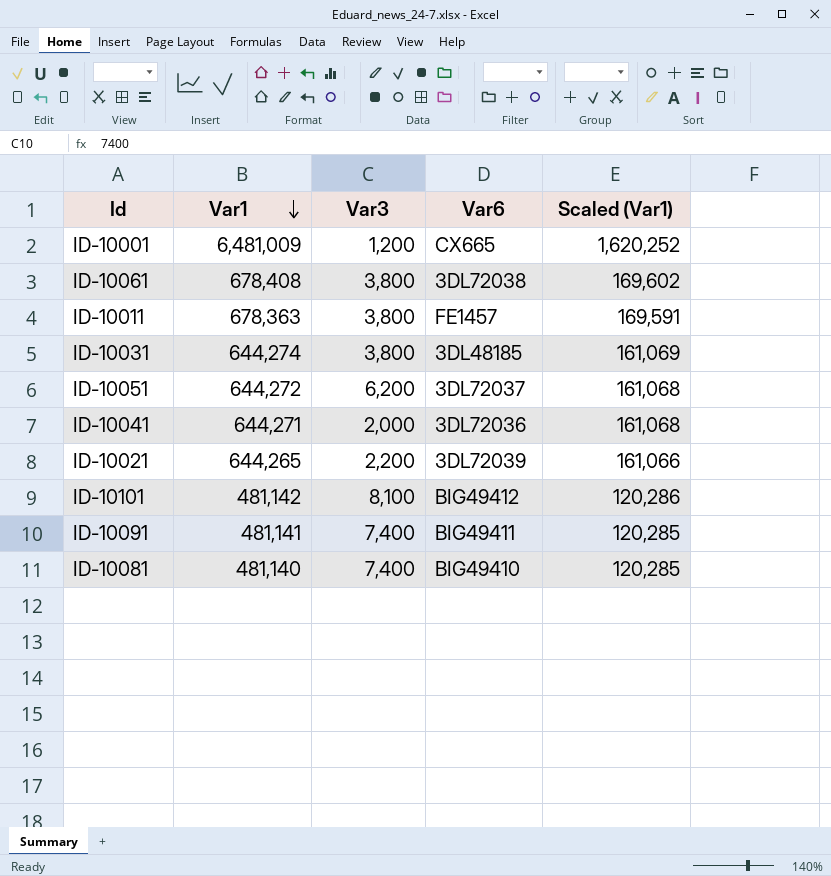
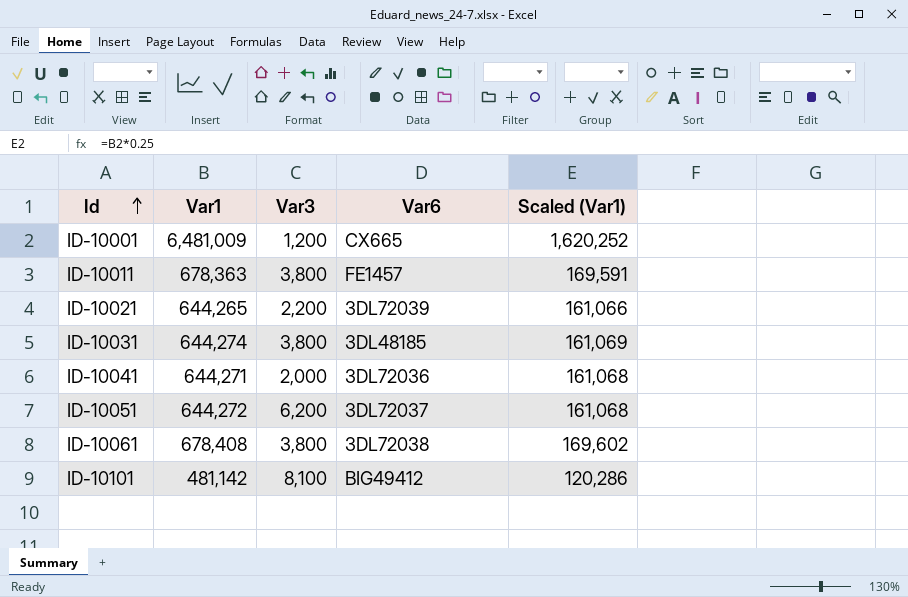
row order: Var1 descending -> Id ascending
row ID-10091: 481,141 | 7,400 | BIG49411 | 120,285 -> none
row ID-10081: 481,140 | 7,400 | BIG49410 | 120,285 -> none

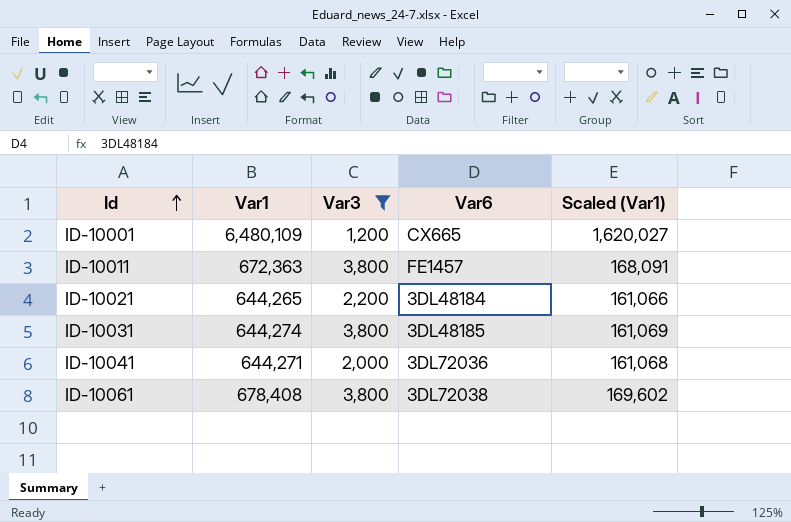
filter: none -> Var3 <= 3,800
ID-10001 | Var1: 6,481,009 -> 6,480,109
ID-10001 | Scaled (Var1): 1,620,252 -> 1,620,027
ID-10011 | Var1: 678,363 -> 672,363
ID-10011 | Scaled (Var1): 169,591 -> 168,091
ID-10021 | Var6: 3DL72039 -> 3DL48184

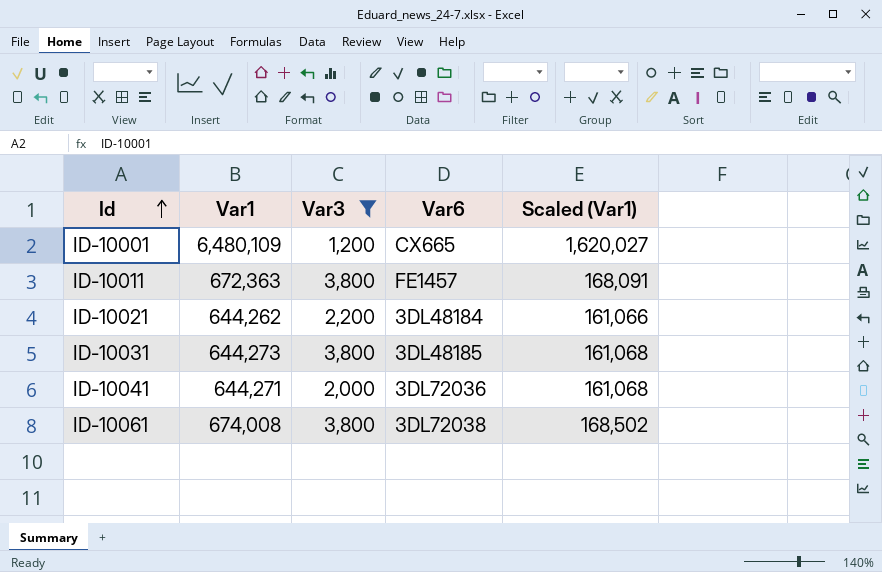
ID-10021 | Var1: 644,265 -> 644,262
ID-10031 | Var1: 644,274 -> 644,273
ID-10031 | Scaled (Var1): 161,069 -> 161,068
ID-10061 | Var1: 678,408 -> 674,008
ID-10061 | Scaled (Var1): 169,602 -> 168,502

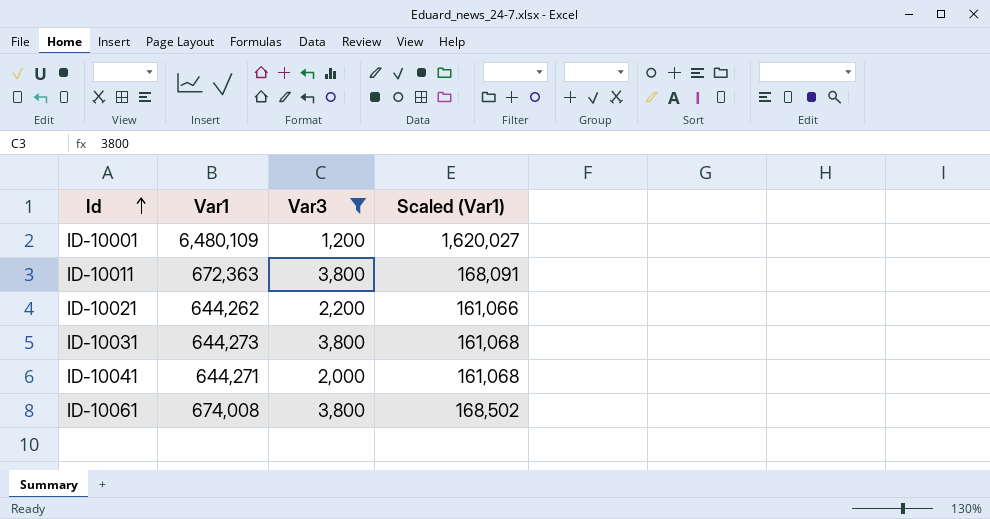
column Var6 | position: 4 -> none

